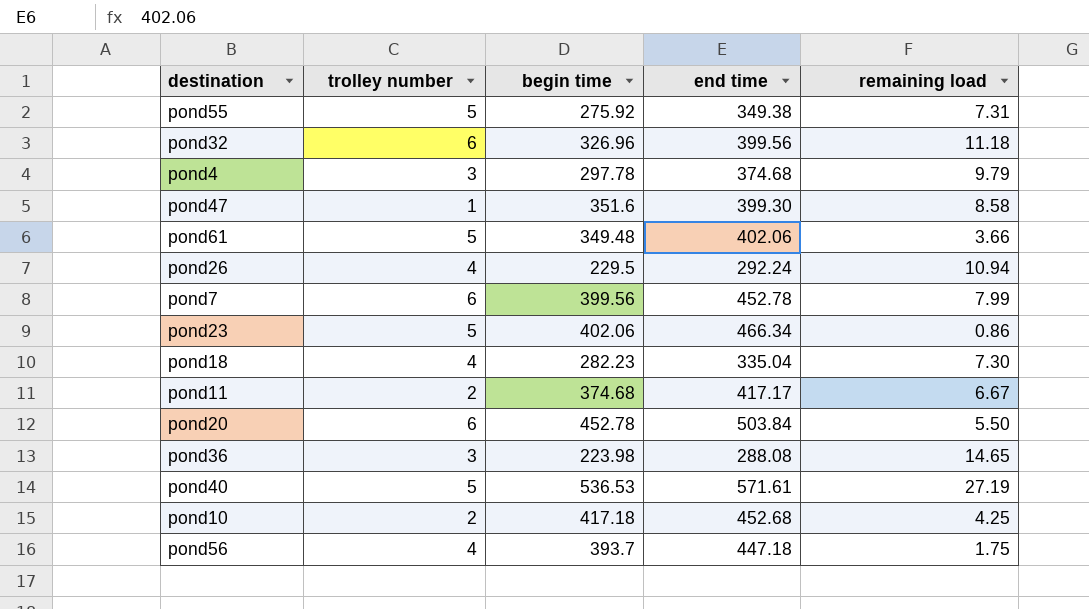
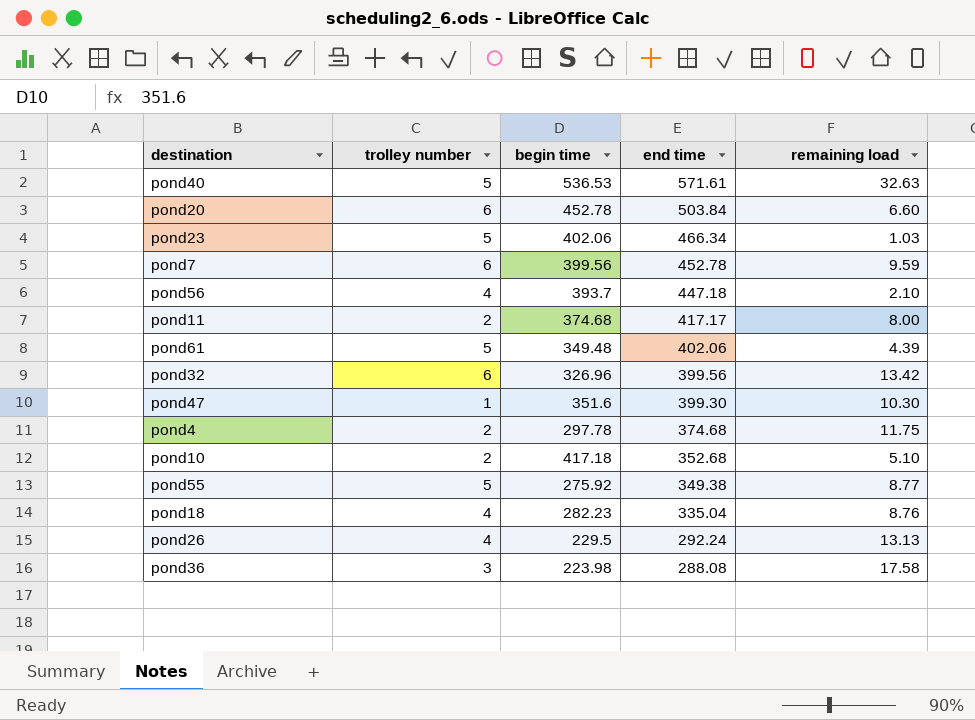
row order: none -> end time descending
pond40 | remaining load: 27.19 -> 32.63
pond20 | remaining load: 5.50 -> 6.60
pond23 | remaining load: 0.86 -> 1.03
pond7 | remaining load: 7.99 -> 9.59
pond56 | remaining load: 1.75 -> 2.10
pond11 | remaining load: 6.67 -> 8.00
pond61 | remaining load: 3.66 -> 4.39
pond32 | remaining load: 11.18 -> 13.42
pond47 | remaining load: 8.58 -> 10.30
pond4 | trolley number: 3 -> 2
pond4 | remaining load: 9.79 -> 11.75
pond10 | end time: 452.68 -> 352.68
pond10 | remaining load: 4.25 -> 5.10
pond55 | remaining load: 7.31 -> 8.77
pond18 | remaining load: 7.30 -> 8.76
pond26 | remaining load: 10.94 -> 13.13
pond36 | remaining load: 14.65 -> 17.58

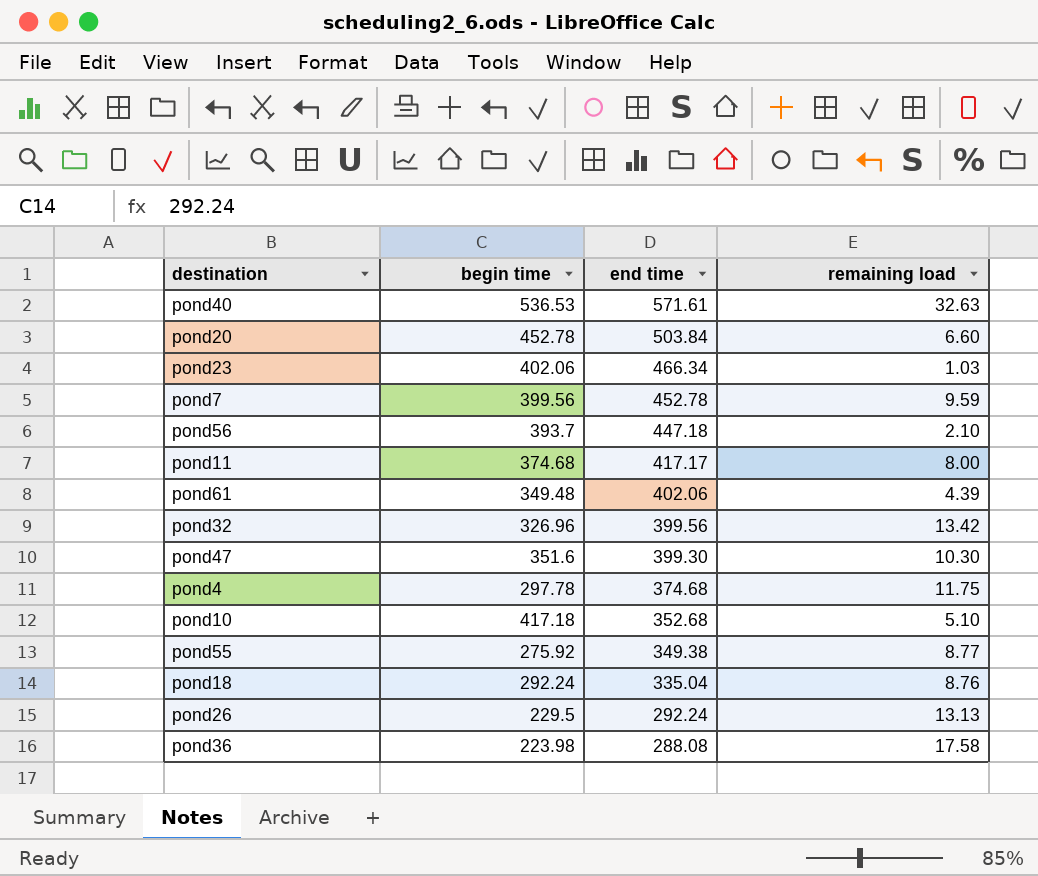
column trolley number | position: 2 -> none
pond18 | begin time: 282.23 -> 292.24

